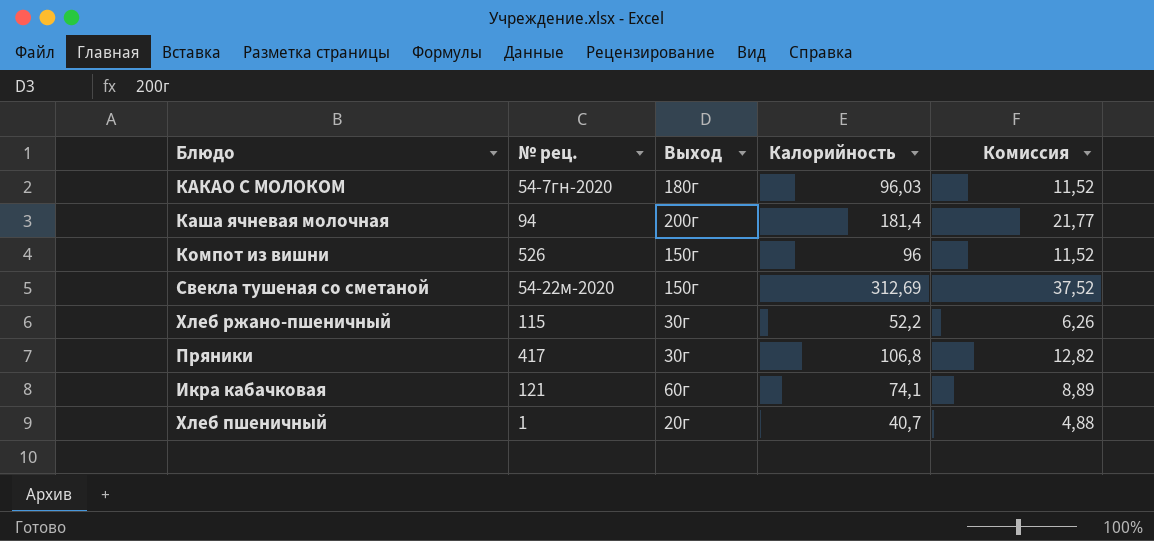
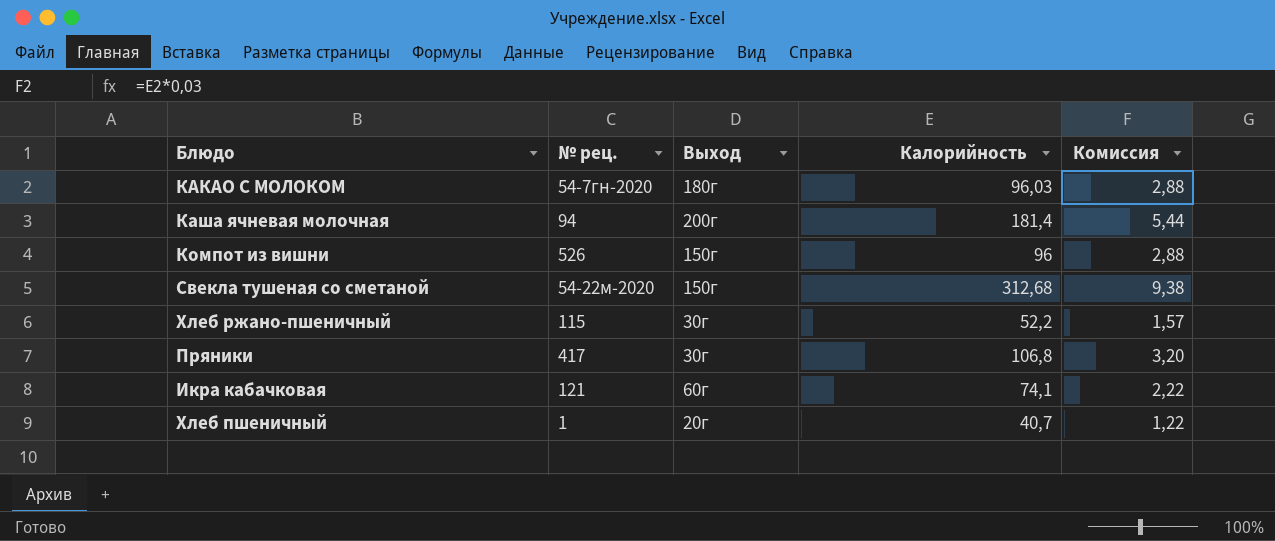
column Комиссия | formula: [Калорийность] * 0,12 -> [Калорийность] * 0,03
Свекла тушеная со сметаной | Калорийность: 312,69 -> 312,68

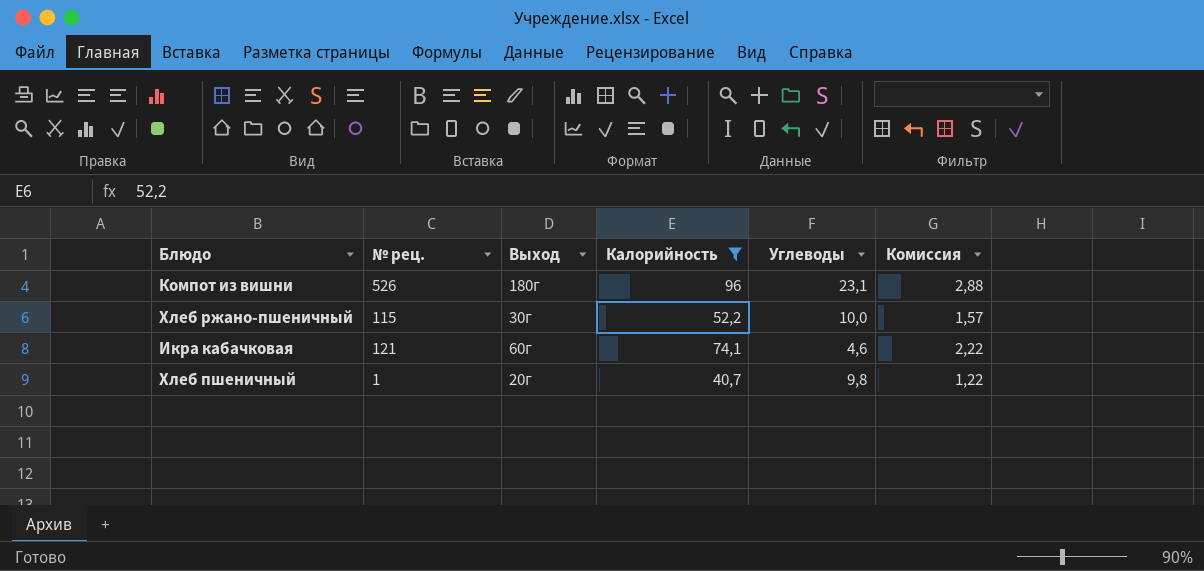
filter: none -> Калорийность <= 96
column Углеводы | position: none -> 5
Компот из вишни | Выход: 150г -> 180г

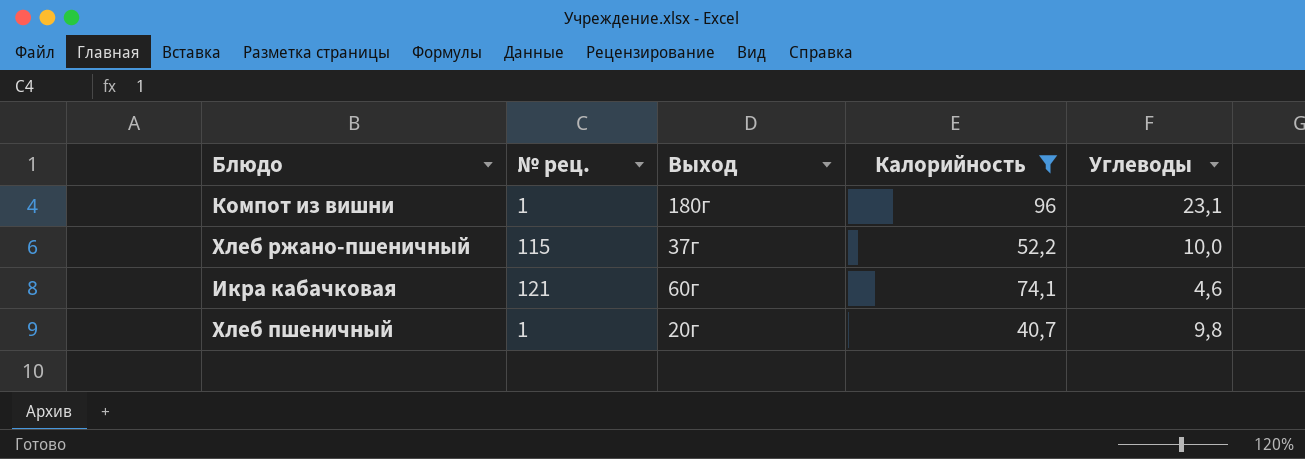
column Комиссия | formula: [Калорийность] * 0,03 -> none
Компот из вишни | № рец.: 526 -> 1
Хлеб ржано-пшеничный | Выход: 30г -> 37г

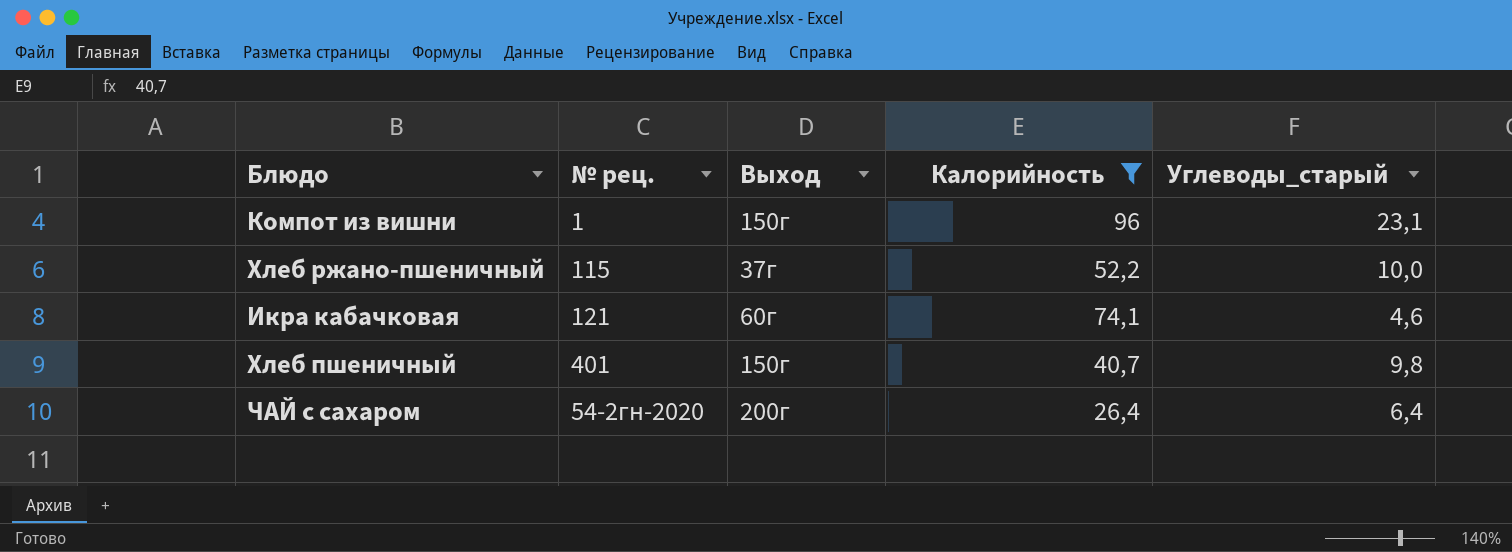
column name: Углеводы -> Углеводы_старый
Компот из вишни | Выход: 180г -> 150г
Хлеб пшеничный | № рец.: 1 -> 401
Хлеб пшеничный | Выход: 20г -> 150г
row ЧАЙ с сахаром: none -> 54-2гн-2020 | 200г | 26,4 | 6,4

